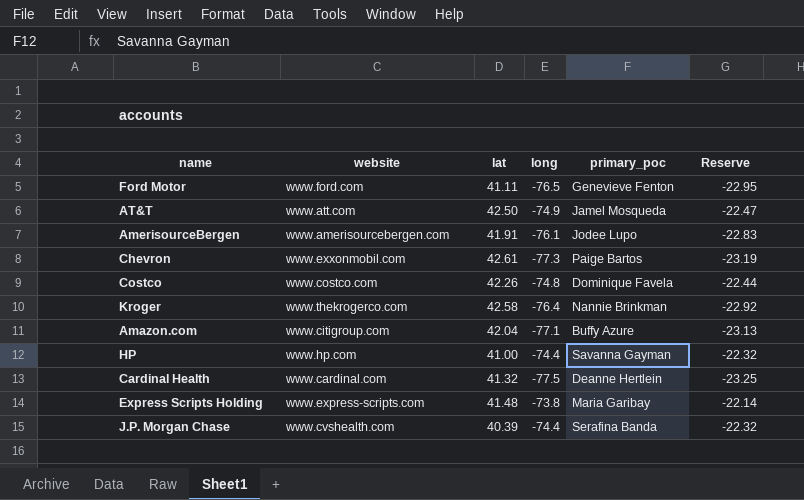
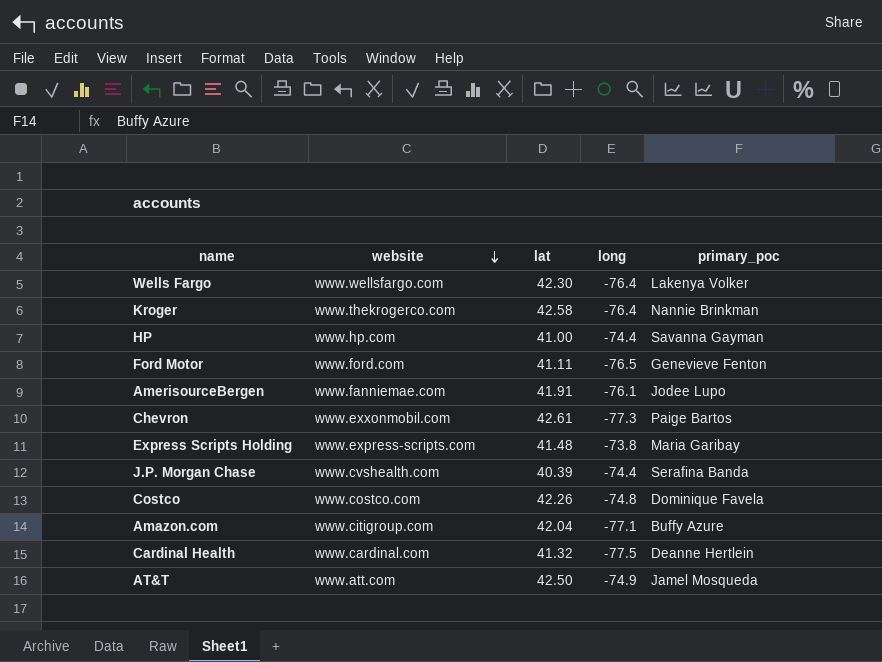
row order: none -> website descending
column Reserve | formula: [long] * 0.3 -> none
row Wells Fargo: none -> www.wellsfargo.com | 42.30 | -76.4 | Lakenya Volker
AmerisourceBergen | website: www.amerisourcebergen.com -> www.fanniemae.com

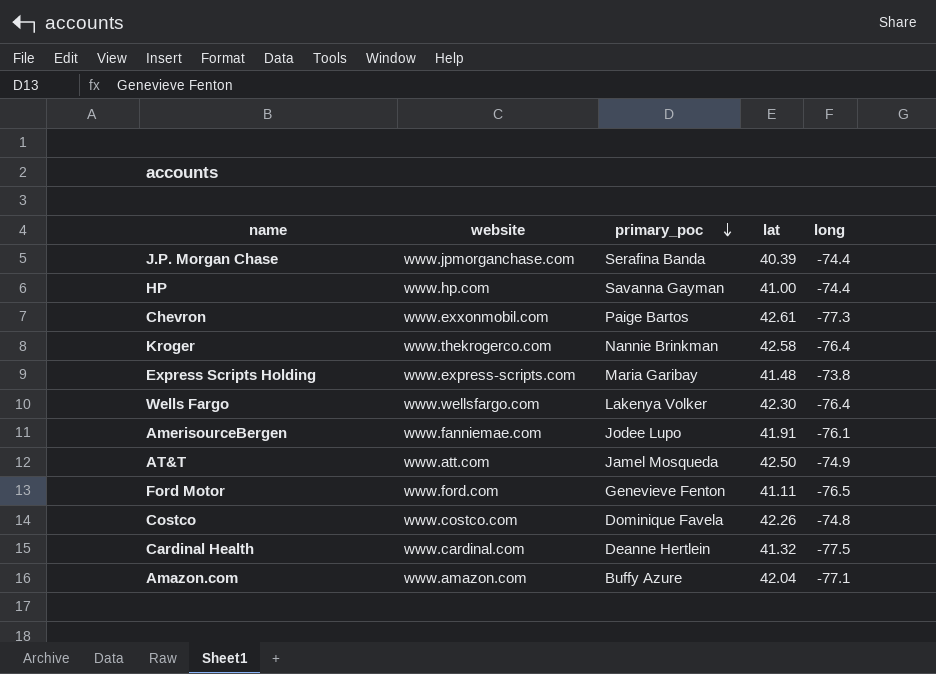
row order: website descending -> primary_poc descending
column primary_poc | position: 5 -> 3
J.P. Morgan Chase | website: www.cvshealth.com -> www.jpmorganchase.com
Amazon.com | website: www.citigroup.com -> www.amazon.com

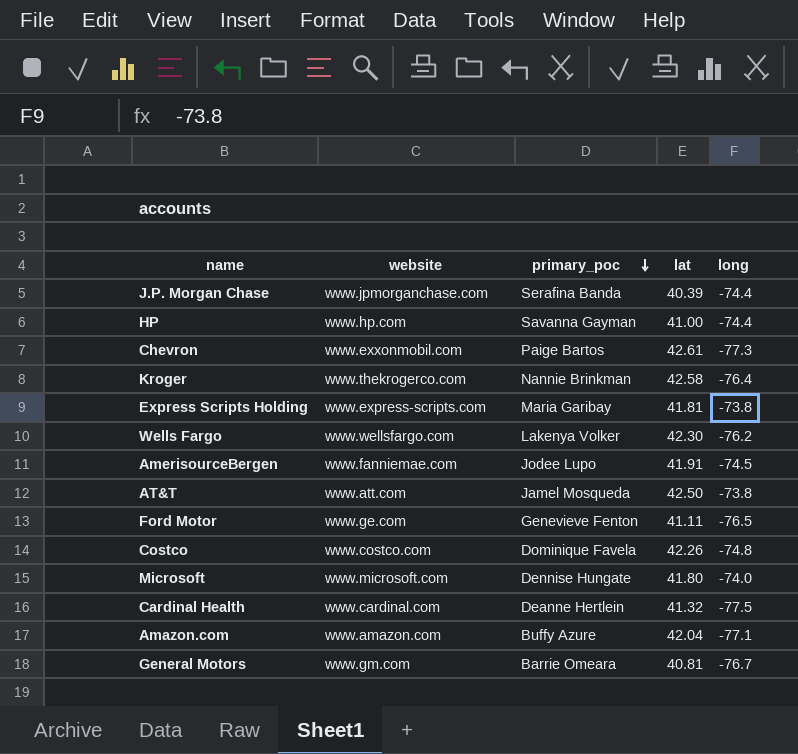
Express Scripts Holding | lat: 41.48 -> 41.81
Wells Fargo | long: -76.4 -> -76.2
AmerisourceBergen | long: -76.1 -> -74.5
AT&T | long: -74.9 -> -73.8
Ford Motor | website: www.ford.com -> www.ge.com
row Microsoft: none -> www.microsoft.com | Dennise Hungate | 41.80 | -74.0
row General Motors: none -> www.gm.com | Barrie Omeara | 40.81 | -76.7

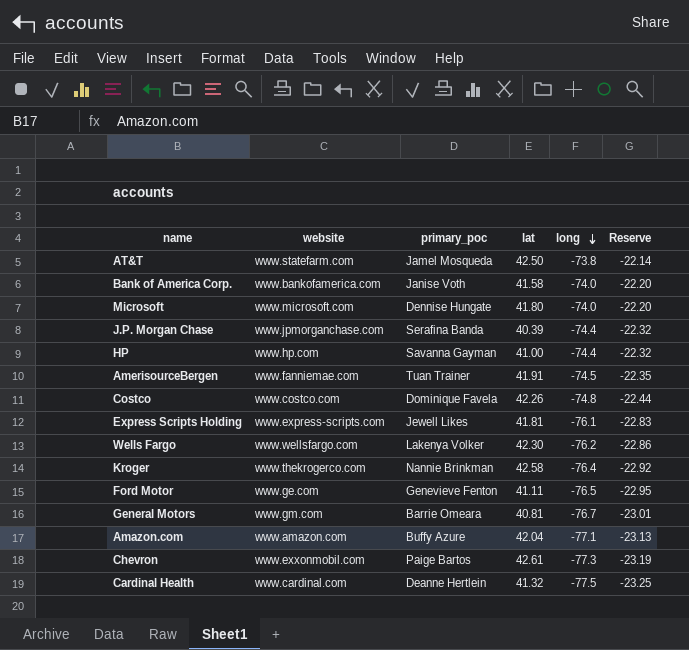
row order: primary_poc descending -> long descending
column Reserve | formula: none -> [long] * 0.3
AT&T | website: www.att.com -> www.statefarm.com
row Bank of America Corp.: none -> www.bankofamerica.com | Janise Voth | 41.58 | -74.0 | -22.20
AmerisourceBergen | primary_poc: Jodee Lupo -> Tuan Trainer
Express Scripts Holding | primary_poc: Maria Garibay -> Jewell Likes
Express Scripts Holding | long: -73.8 -> -76.1

